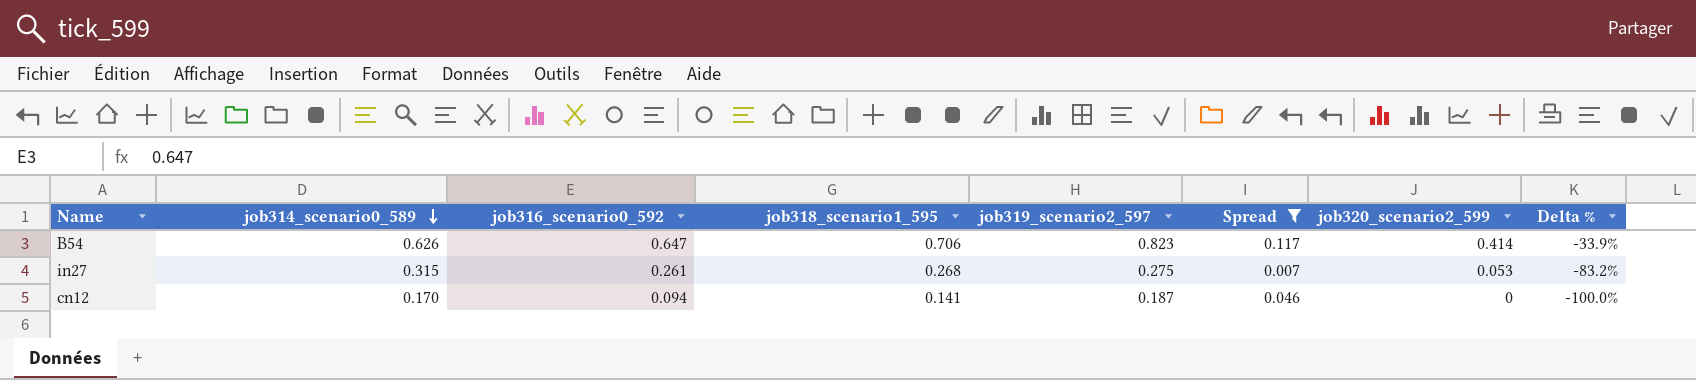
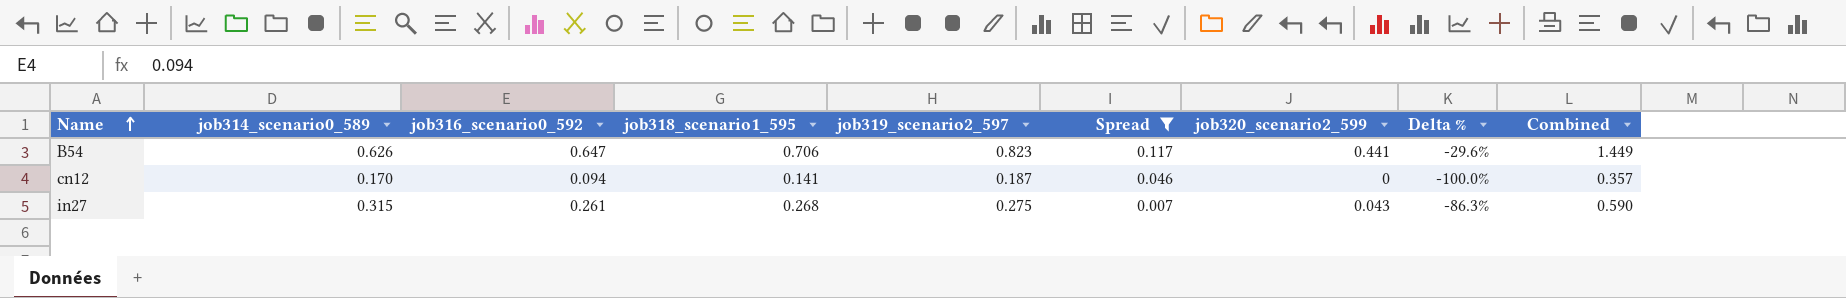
row order: job314_scenario0_589 descending -> Name ascending
column Combined | formula: none -> [job314_scenario0_589] + [job319_scenario2_597]
B54 | job320_scenario2_599: 0.414 -> 0.441
B54 | Delta %: -33.9% -> -29.6%
in27 | job320_scenario2_599: 0.053 -> 0.043
in27 | Delta %: -83.2% -> -86.3%

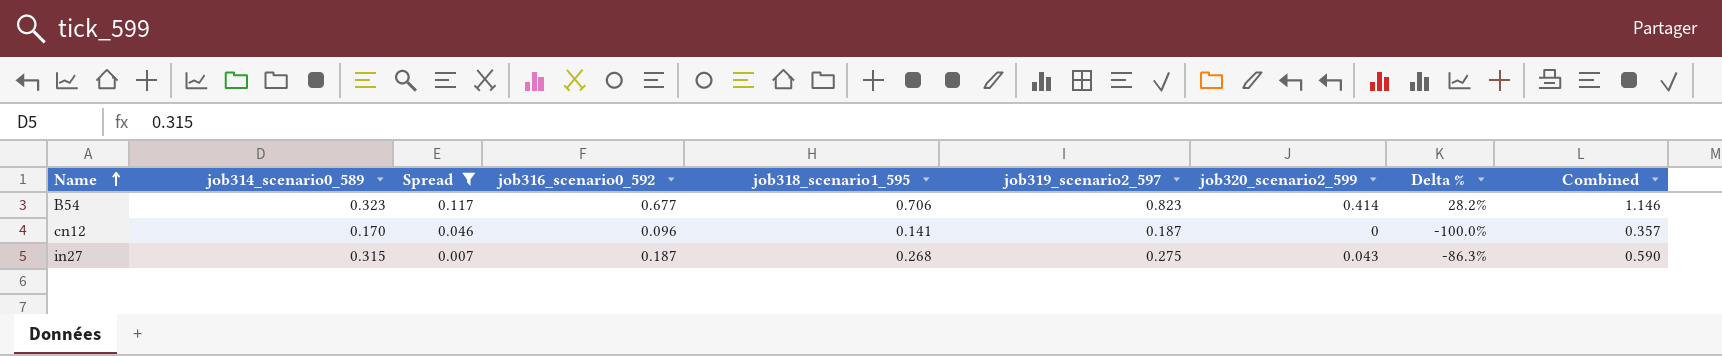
column Spread | position: 6 -> 3
B54 | job314_scenario0_589: 0.626 -> 0.323
B54 | job316_scenario0_592: 0.647 -> 0.677
B54 | job320_scenario2_599: 0.441 -> 0.414
B54 | Delta %: -29.6% -> 28.2%
B54 | Combined: 1.449 -> 1.146
cn12 | job316_scenario0_592: 0.094 -> 0.096
in27 | job316_scenario0_592: 0.261 -> 0.187

